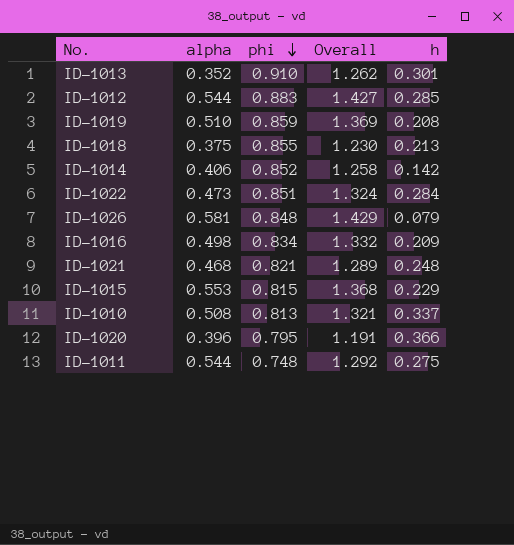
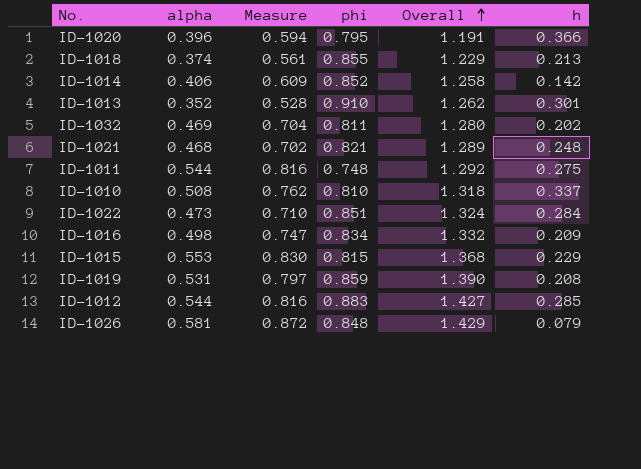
row order: phi descending -> Overall ascending
column Measure | formula: none -> [alpha] * 1.5
ID-1018 | alpha: 0.375 -> 0.374
ID-1018 | Overall: 1.230 -> 1.229
row ID-1032: none -> 0.469 | 0.704 | 0.811 | 1.280 | 0.202
ID-1010 | phi: 0.813 -> 0.810
ID-1010 | Overall: 1.321 -> 1.318
ID-1019 | alpha: 0.510 -> 0.531
ID-1019 | Overall: 1.369 -> 1.390

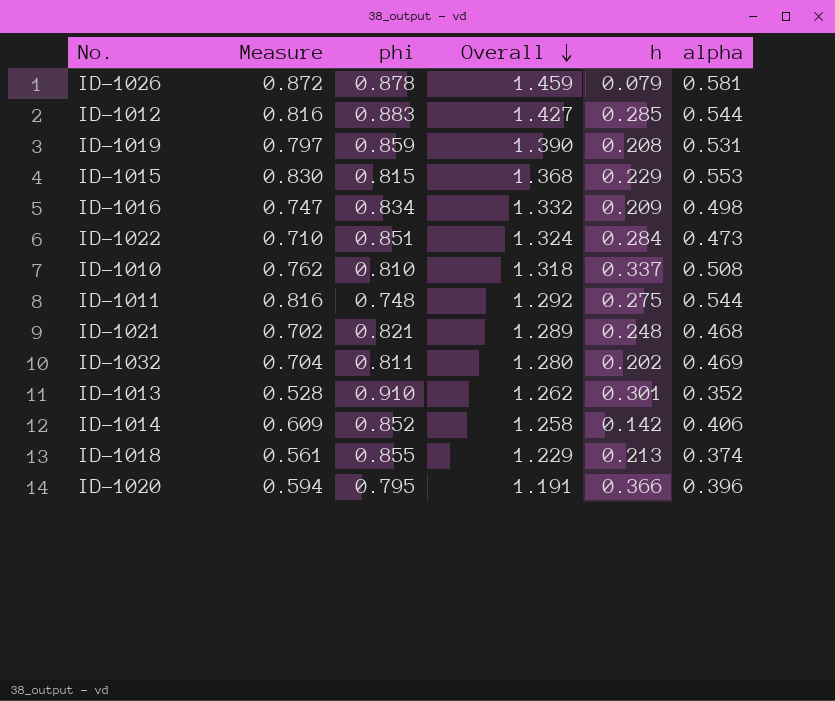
row order: Overall ascending -> Overall descending
column alpha | position: 2 -> 6
ID-1026 | phi: 0.848 -> 0.878
ID-1026 | Overall: 1.429 -> 1.459

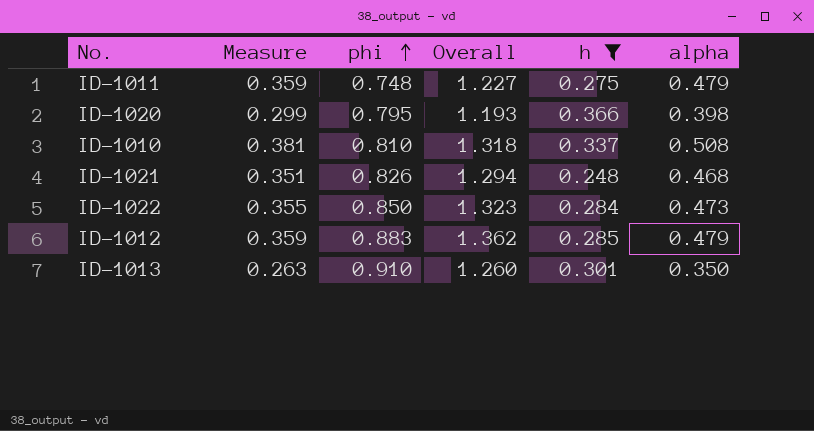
filter: none -> h >= 0.248
row order: Overall descending -> phi ascending
column Measure | formula: [alpha] * 1.5 -> [alpha] * 0.75
ID-1011 | Overall: 1.292 -> 1.227
ID-1011 | alpha: 0.544 -> 0.479
ID-1020 | Overall: 1.191 -> 1.193
ID-1020 | alpha: 0.396 -> 0.398
ID-1021 | phi: 0.821 -> 0.826
ID-1021 | Overall: 1.289 -> 1.294
ID-1022 | phi: 0.851 -> 0.850
ID-1022 | Overall: 1.324 -> 1.323
ID-1012 | Overall: 1.427 -> 1.362
ID-1012 | alpha: 0.544 -> 0.479
ID-1013 | Overall: 1.262 -> 1.260
ID-1013 | alpha: 0.352 -> 0.350

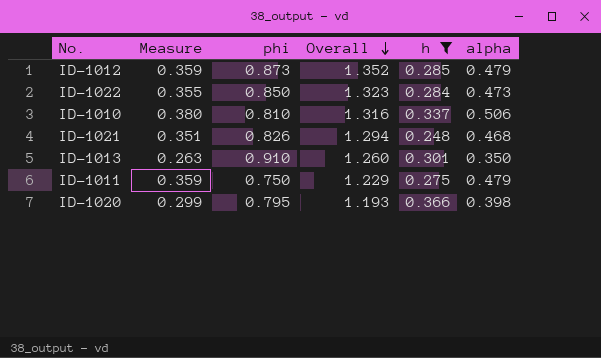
row order: phi ascending -> Overall descending
ID-1012 | phi: 0.883 -> 0.873
ID-1012 | Overall: 1.362 -> 1.352
ID-1010 | Measure: 0.381 -> 0.380
ID-1010 | Overall: 1.318 -> 1.316
ID-1010 | alpha: 0.508 -> 0.506
ID-1011 | phi: 0.748 -> 0.750
ID-1011 | Overall: 1.227 -> 1.229

